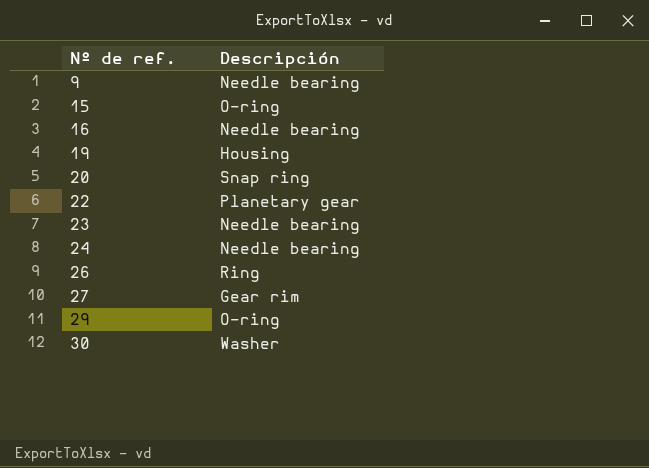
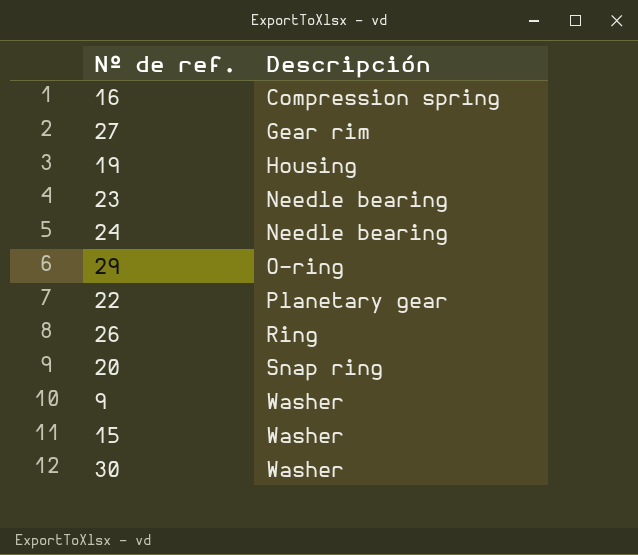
row order: Nº de ref. ascending -> Descripción ascending
16 | Descripción: Needle bearing -> Compression spring
9 | Descripción: Needle bearing -> Washer
15 | Descripción: O-ring -> Washer

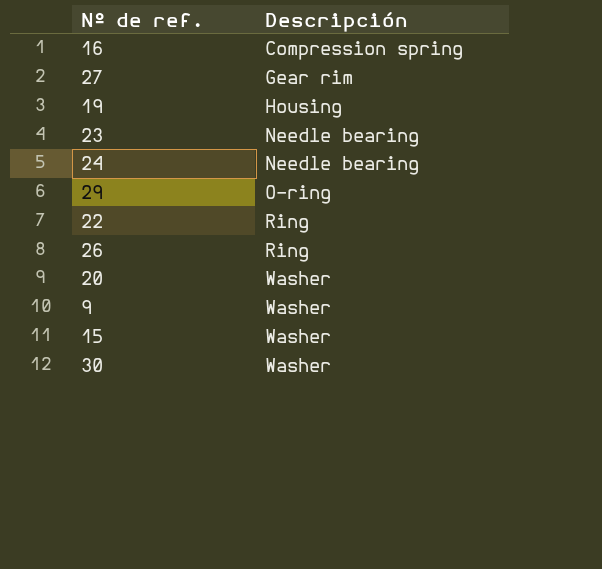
22 | Descripción: Planetary gear -> Ring
20 | Descripción: Snap ring -> Washer

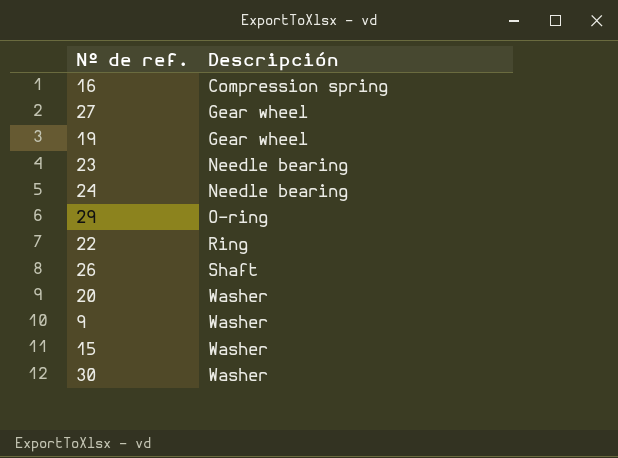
27 | Descripción: Gear rim -> Gear wheel
19 | Descripción: Housing -> Gear wheel
26 | Descripción: Ring -> Shaft

